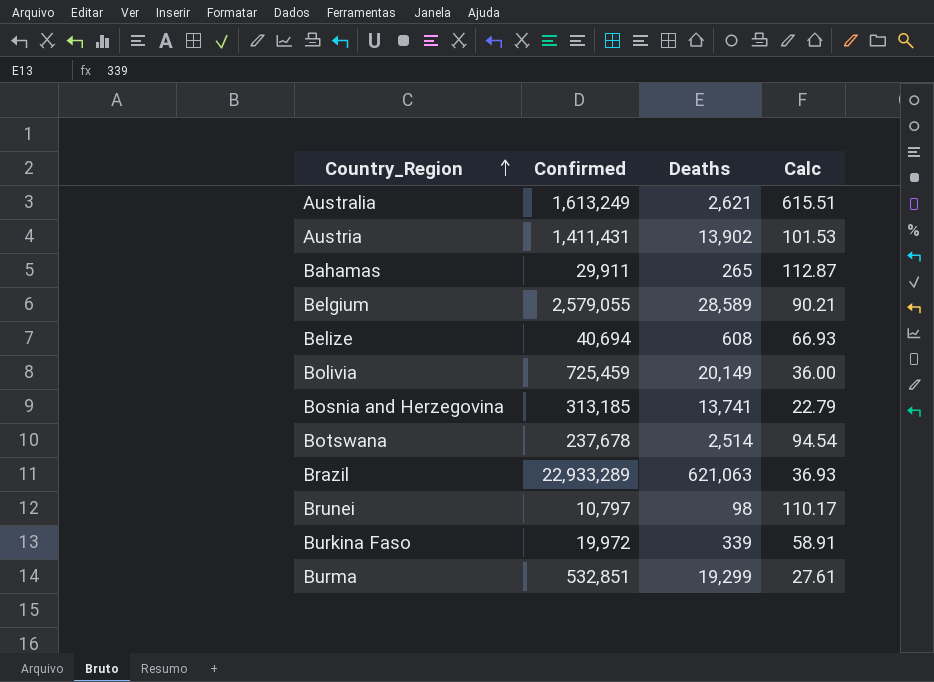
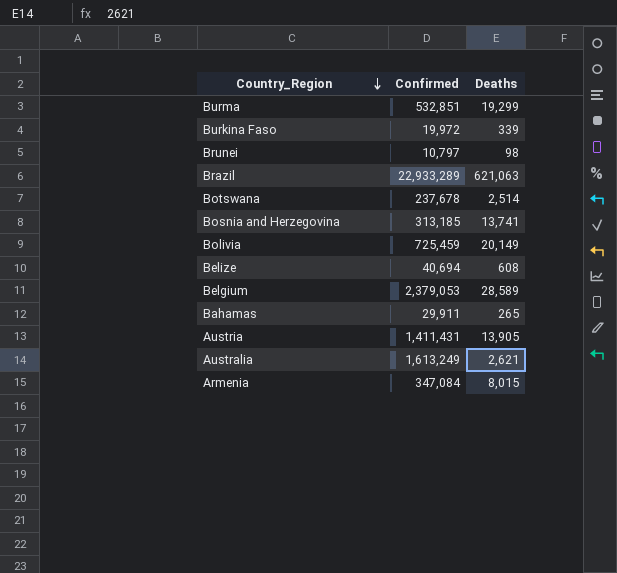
row order: Country_Region ascending -> Country_Region descending
column Calc | formula: [Confirmed] / [Deaths] -> none
Belgium | Confirmed: 2,579,055 -> 2,379,053
Austria | Deaths: 13,902 -> 13,905
row Armenia: none -> 347,084 | 8,015

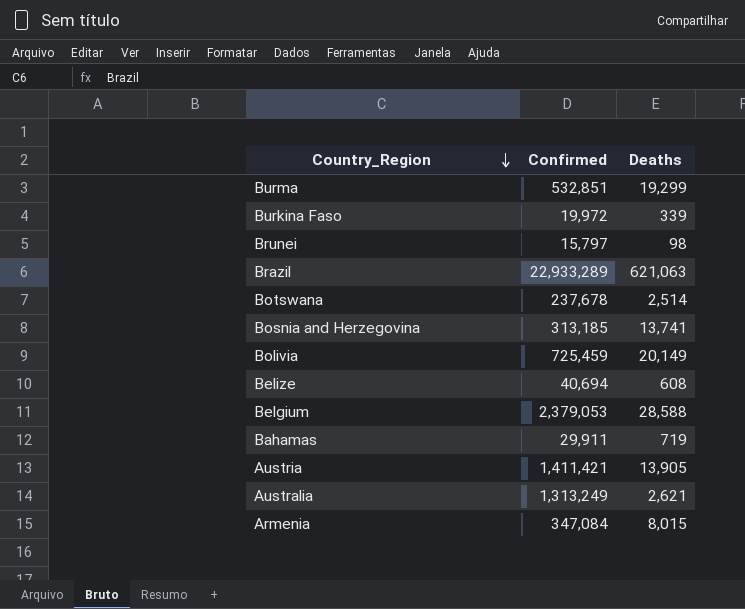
Brunei | Confirmed: 10,797 -> 15,797
Belgium | Deaths: 28,589 -> 28,588
Bahamas | Deaths: 265 -> 719
Austria | Confirmed: 1,411,431 -> 1,411,421
Australia | Confirmed: 1,613,249 -> 1,313,249

